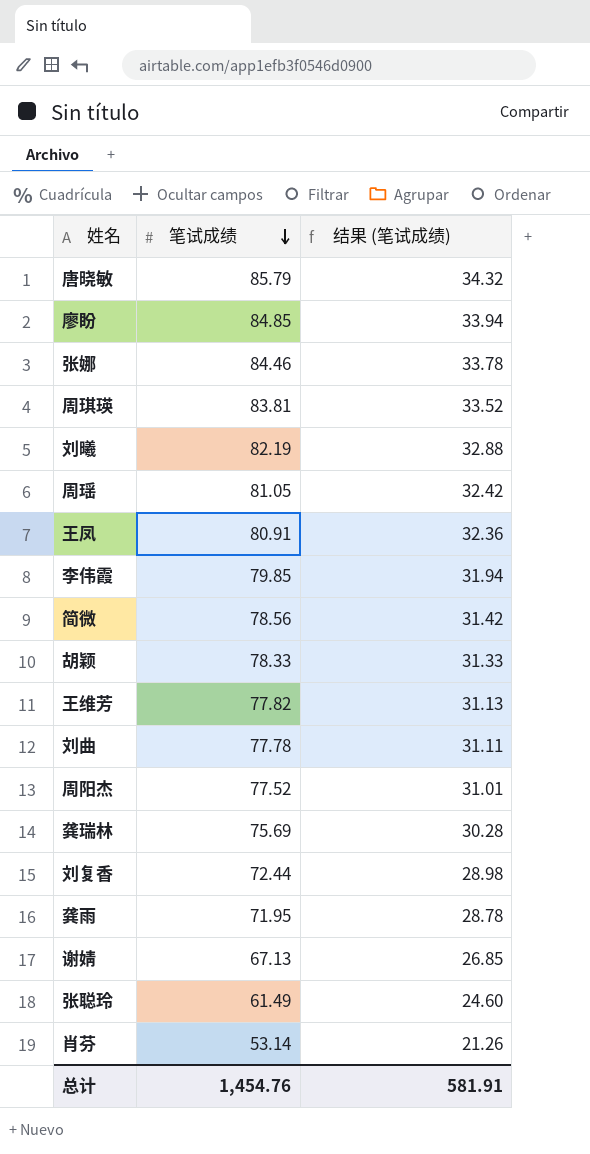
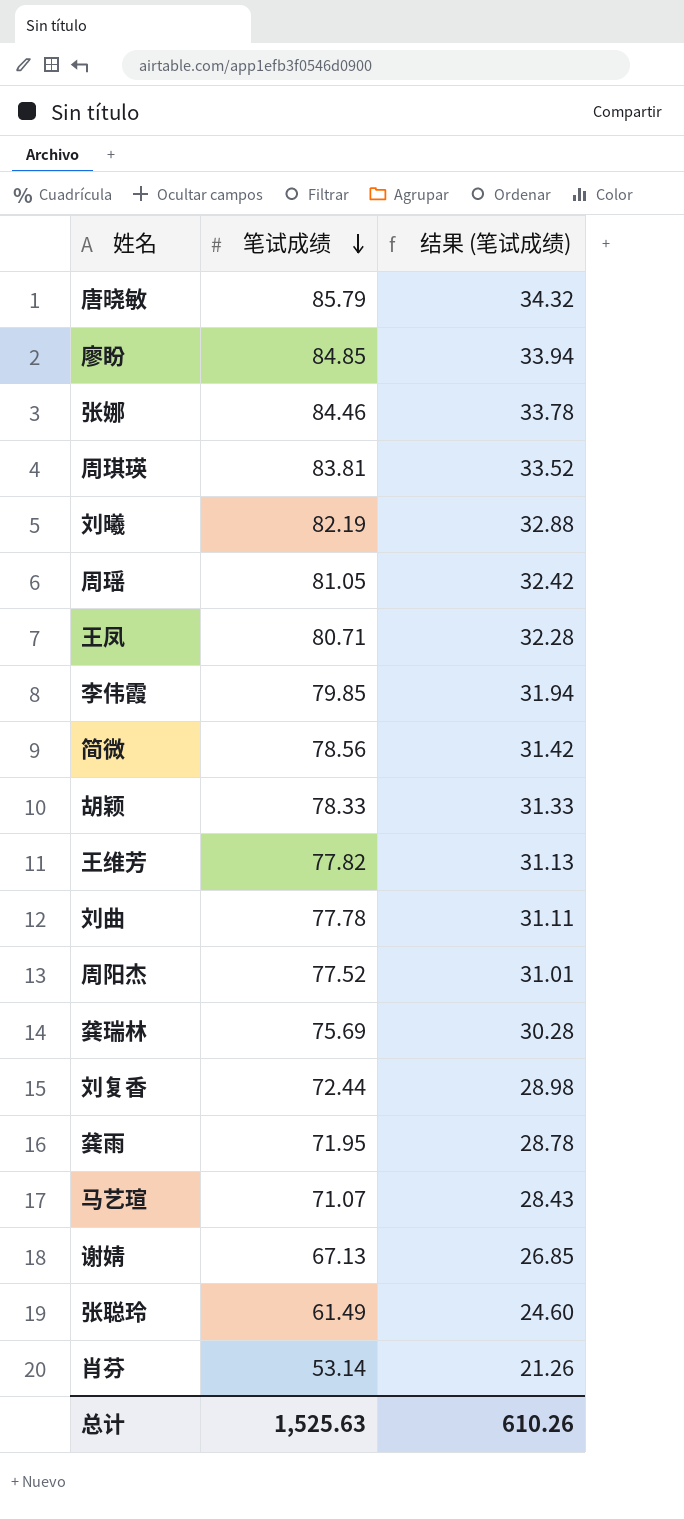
王凤 | 笔试成绩: 80.91 -> 80.71
王凤 | 结果 (笔试成绩): 32.36 -> 32.28
row 马艺瑄: none -> 71.07 | 28.43
总计 | 笔试成绩: 1,454.76 -> 1,525.63
总计 | 结果 (笔试成绩): 581.91 -> 610.26

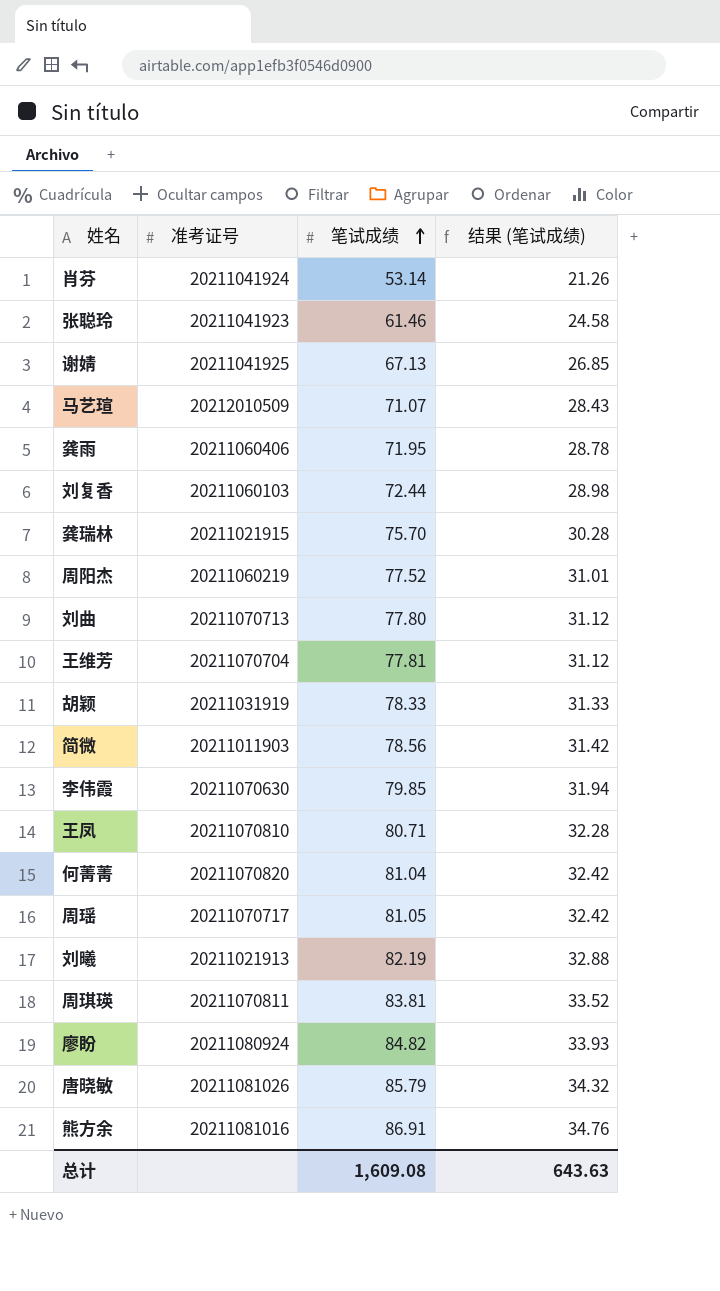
row order: 笔试成绩 descending -> 笔试成绩 ascending
column 准考证号 | position: none -> 2
row 张娜: 84.46 | 33.78 -> none
张聪玲 | 笔试成绩: 61.49 -> 61.46
张聪玲 | 结果 (笔试成绩): 24.60 -> 24.58
龚瑞林 | 笔试成绩: 75.69 -> 75.70
刘曲 | 笔试成绩: 77.78 -> 77.80
刘曲 | 结果 (笔试成绩): 31.11 -> 31.12
王维芳 | 笔试成绩: 77.82 -> 77.81
王维芳 | 结果 (笔试成绩): 31.13 -> 31.12
row 何菁菁: none -> 20211070820 | 81.04 | 32.42
廖盼 | 笔试成绩: 84.85 -> 84.82
廖盼 | 结果 (笔试成绩): 33.94 -> 33.93
row 熊方余: none -> 20211081016 | 86.91 | 34.76
总计 | 笔试成绩: 1,525.63 -> 1,609.08
总计 | 结果 (笔试成绩): 610.26 -> 643.63

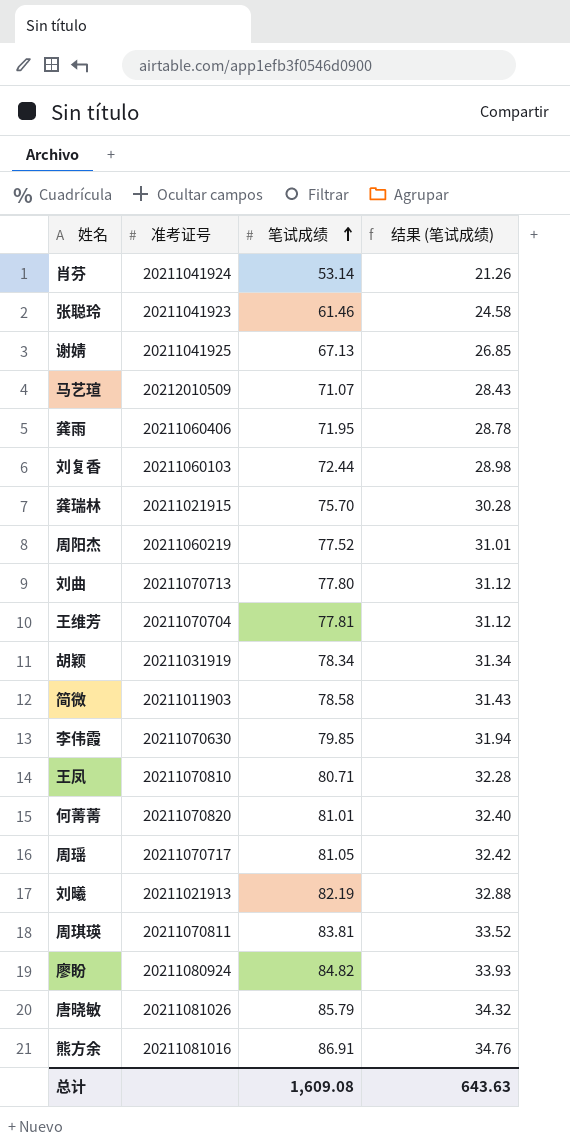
胡颖 | 笔试成绩: 78.33 -> 78.34
胡颖 | 结果 (笔试成绩): 31.33 -> 31.34
简微 | 笔试成绩: 78.56 -> 78.58
简微 | 结果 (笔试成绩): 31.42 -> 31.43
何菁菁 | 笔试成绩: 81.04 -> 81.01
何菁菁 | 结果 (笔试成绩): 32.42 -> 32.40

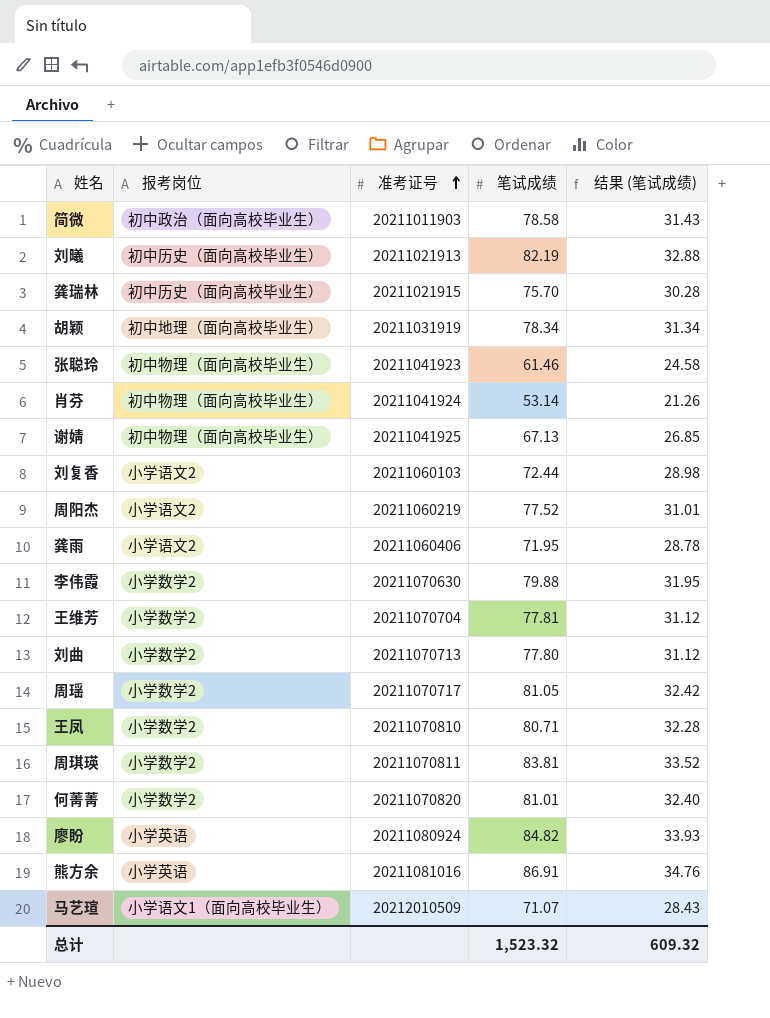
row order: 笔试成绩 ascending -> 准考证号 ascending
column 报考岗位 | position: none -> 2
row 唐晓敏: 20211081026 | 85.79 | 34.32 -> none
李伟霞 | 笔试成绩: 79.85 -> 79.88
李伟霞 | 结果 (笔试成绩): 31.94 -> 31.95
总计 | 笔试成绩: 1,609.08 -> 1,523.32
总计 | 结果 (笔试成绩): 643.63 -> 609.32

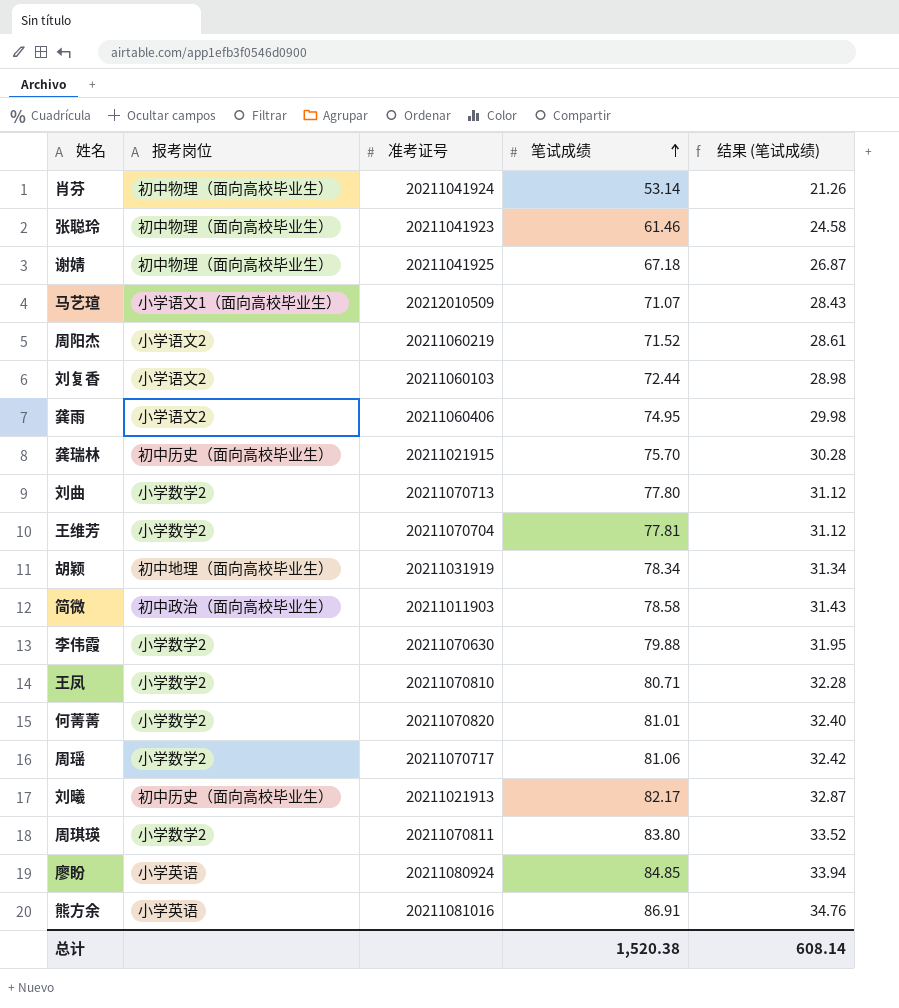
row order: 准考证号 ascending -> 笔试成绩 ascending
谢婧 | 笔试成绩: 67.13 -> 67.18
谢婧 | 结果 (笔试成绩): 26.85 -> 26.87
周阳杰 | 笔试成绩: 77.52 -> 71.52
周阳杰 | 结果 (笔试成绩): 31.01 -> 28.61
龚雨 | 笔试成绩: 71.95 -> 74.95
龚雨 | 结果 (笔试成绩): 28.78 -> 29.98
周瑶 | 笔试成绩: 81.05 -> 81.06
刘曦 | 笔试成绩: 82.19 -> 82.17
刘曦 | 结果 (笔试成绩): 32.88 -> 32.87
周琪瑛 | 笔试成绩: 83.81 -> 83.80
廖盼 | 笔试成绩: 84.82 -> 84.85
廖盼 | 结果 (笔试成绩): 33.93 -> 33.94
总计 | 笔试成绩: 1,523.32 -> 1,520.38
总计 | 结果 (笔试成绩): 609.32 -> 608.14

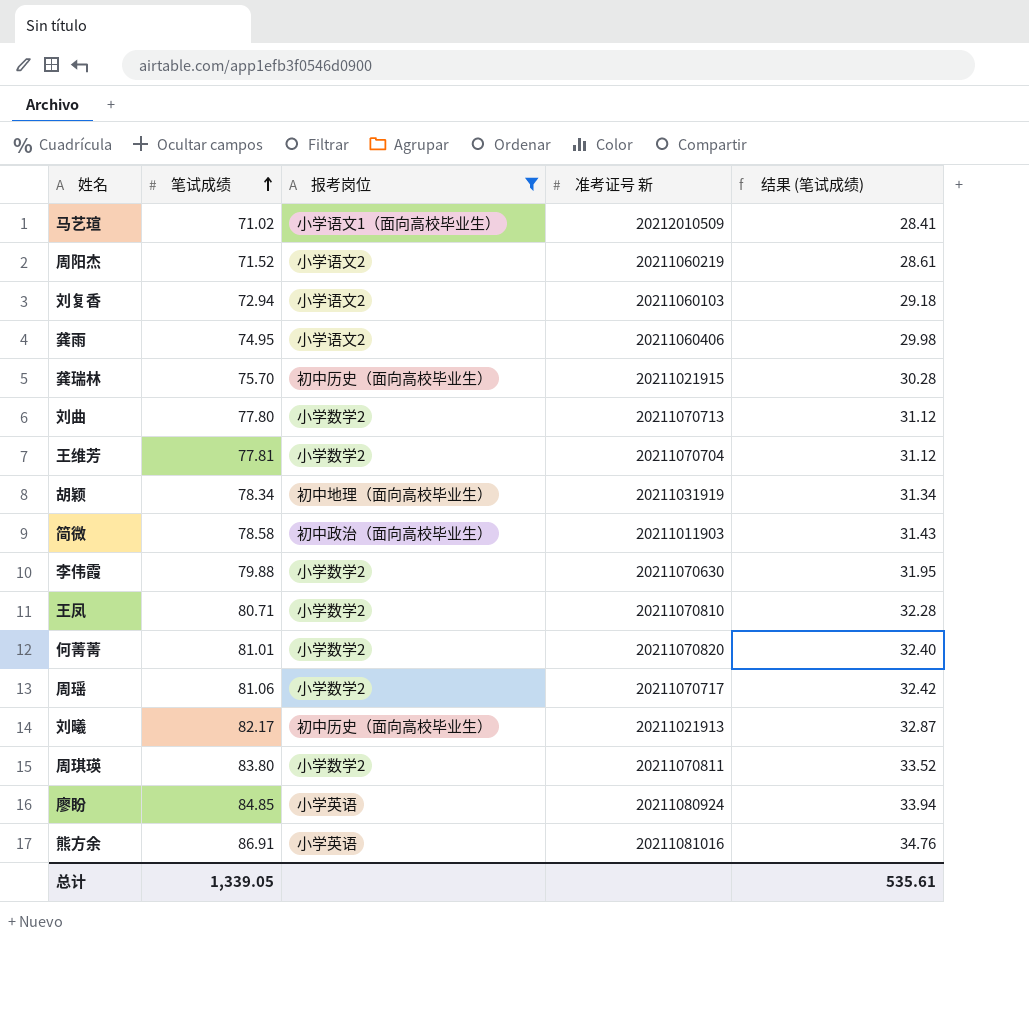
filter: none -> 报考岗位 != 初中物理（面向高校毕业生）
column 笔试成绩 | position: 4 -> 2
column name: 准考证号 -> 准考证号 新
马艺瑄 | 笔试成绩: 71.07 -> 71.02
马艺瑄 | 结果 (笔试成绩): 28.43 -> 28.41
刘复香 | 笔试成绩: 72.44 -> 72.94
刘复香 | 结果 (笔试成绩): 28.98 -> 29.18
总计 | 笔试成绩: 1,520.38 -> 1,339.05
总计 | 结果 (笔试成绩): 608.14 -> 535.61

